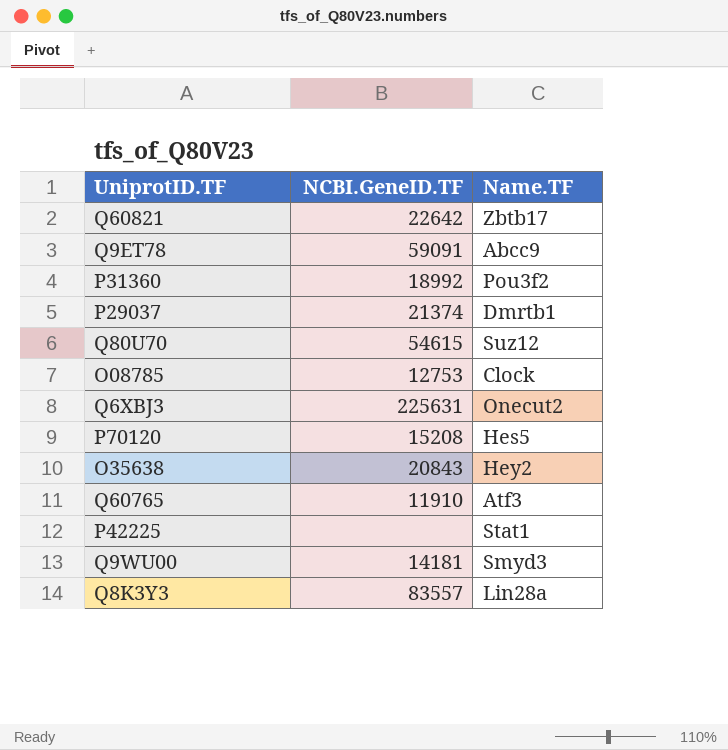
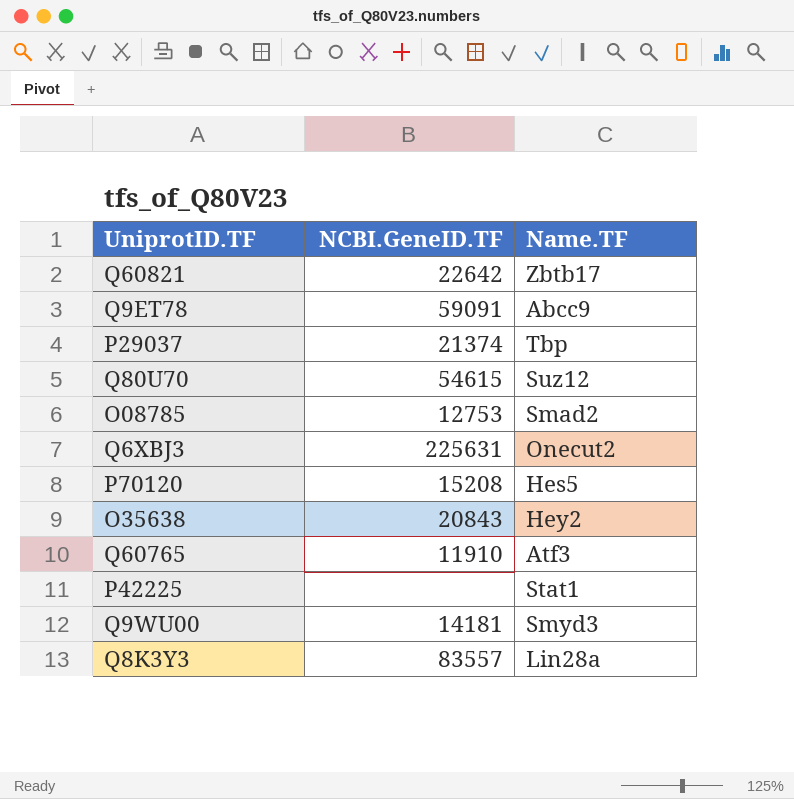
row P31360: 18992 | Pou3f2 -> none
P29037 | Name.TF: Dmrtb1 -> Tbp
O08785 | Name.TF: Clock -> Smad2

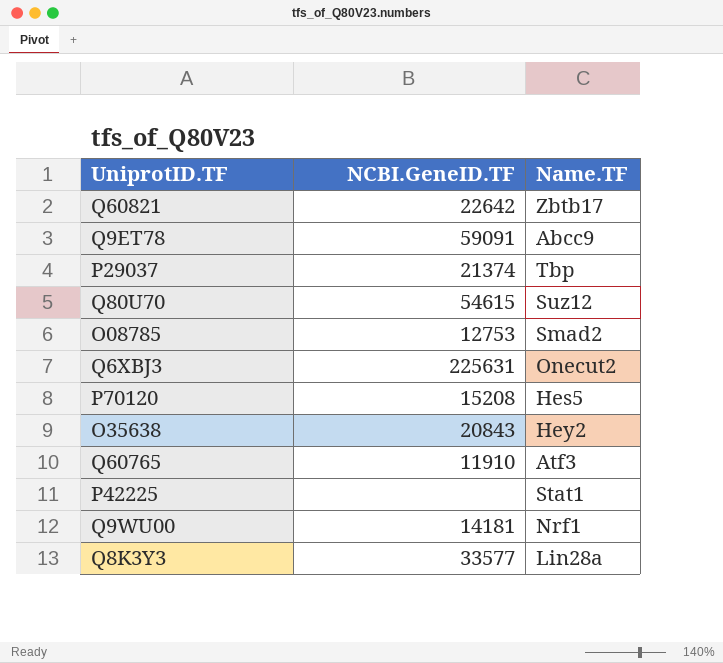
Q9WU00 | Name.TF: Smyd3 -> Nrf1
Q8K3Y3 | NCBI.GeneID.TF: 83557 -> 33577

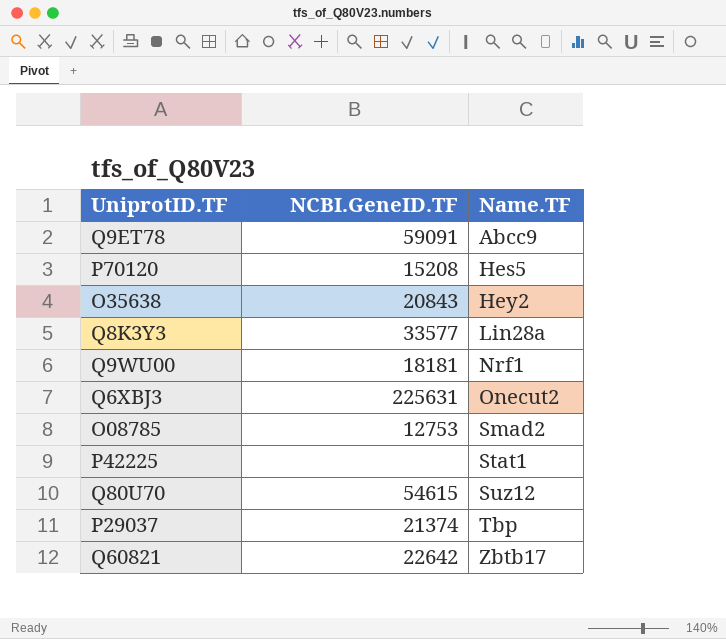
row order: none -> Name.TF ascending
row Q60765: 11910 | Atf3 -> none
Q9WU00 | NCBI.GeneID.TF: 14181 -> 18181

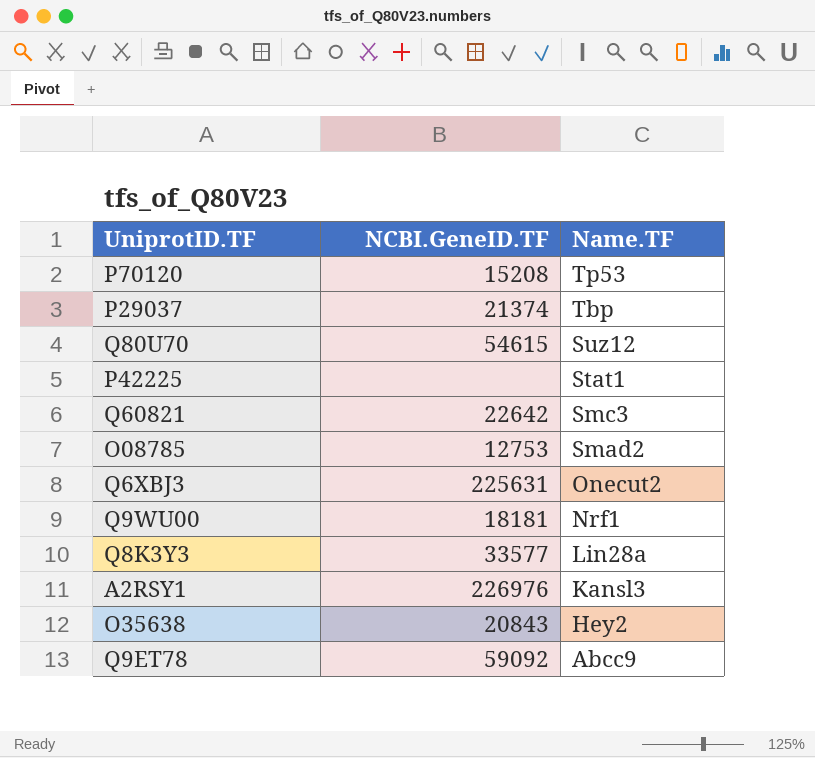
row order: Name.TF ascending -> Name.TF descending
P70120 | Name.TF: Hes5 -> Tp53
Q60821 | Name.TF: Zbtb17 -> Smc3
row A2RSY1: none -> 226976 | Kansl3
Q9ET78 | NCBI.GeneID.TF: 59091 -> 59092

